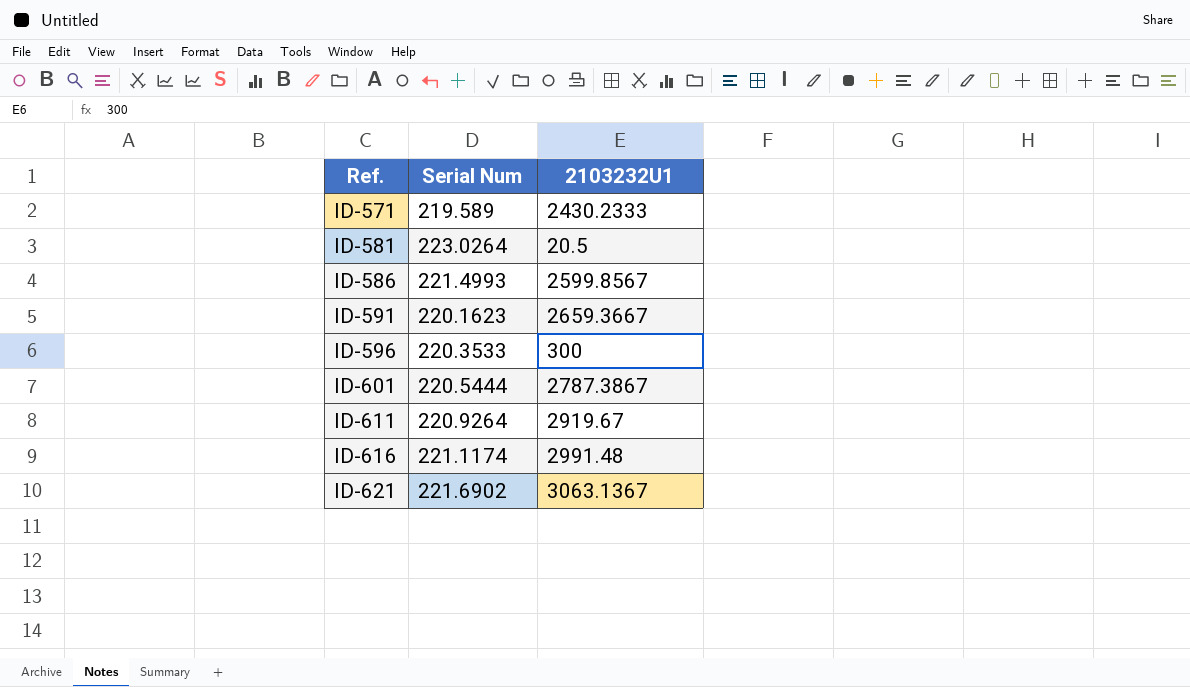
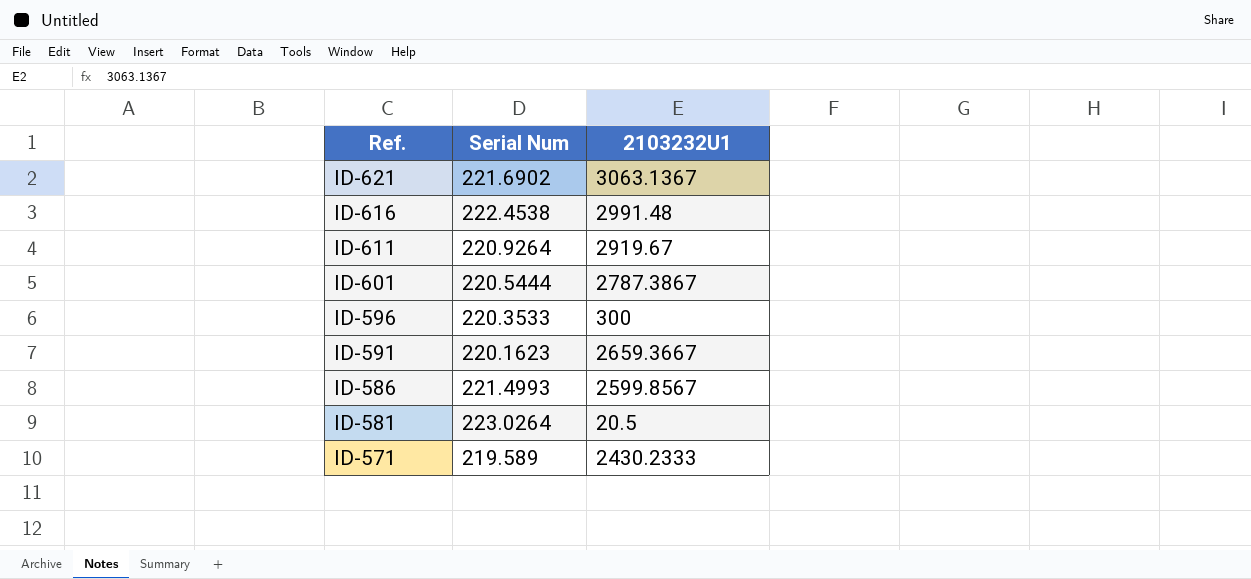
row order: Ref. ascending -> Ref. descending
ID-616 | Serial Num: 221.1174 -> 222.4538

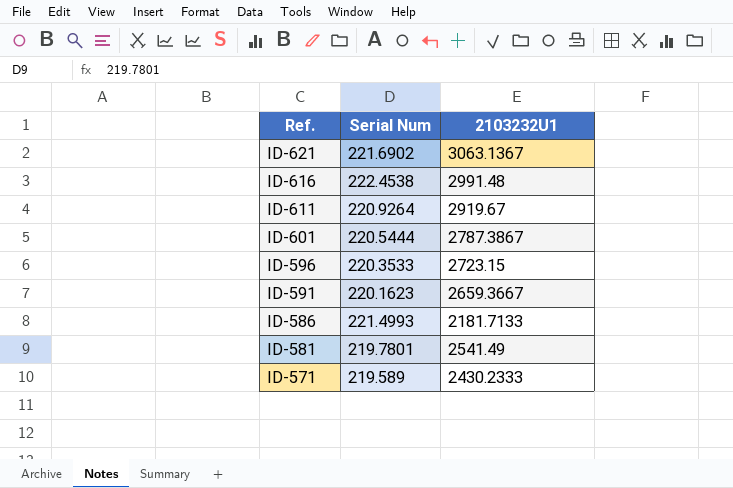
ID-596 | 2103232U1: 300 -> 2723.15
ID-586 | 2103232U1: 2599.8567 -> 2181.7133
ID-581 | Serial Num: 223.0264 -> 219.7801
ID-581 | 2103232U1: 20.5 -> 2541.49

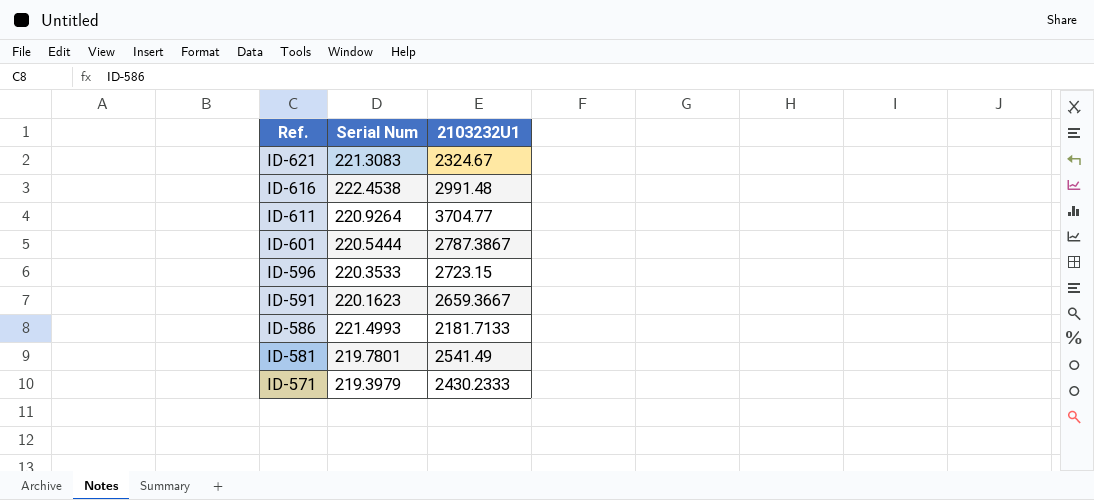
ID-621 | Serial Num: 221.6902 -> 221.3083
ID-621 | 2103232U1: 3063.1367 -> 2324.67
ID-611 | 2103232U1: 2919.67 -> 3704.77
ID-571 | Serial Num: 219.589 -> 219.3979

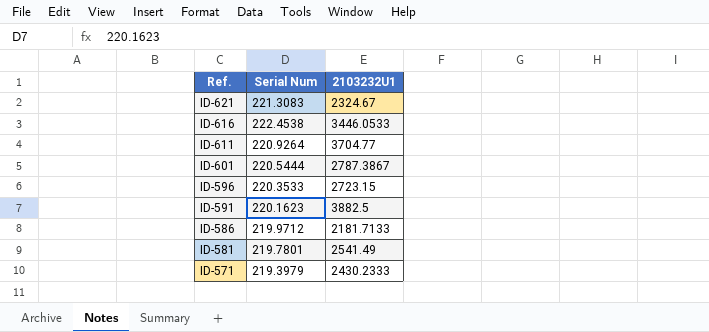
ID-616 | 2103232U1: 2991.48 -> 3446.0533
ID-591 | 2103232U1: 2659.3667 -> 3882.5
ID-586 | Serial Num: 221.4993 -> 219.9712

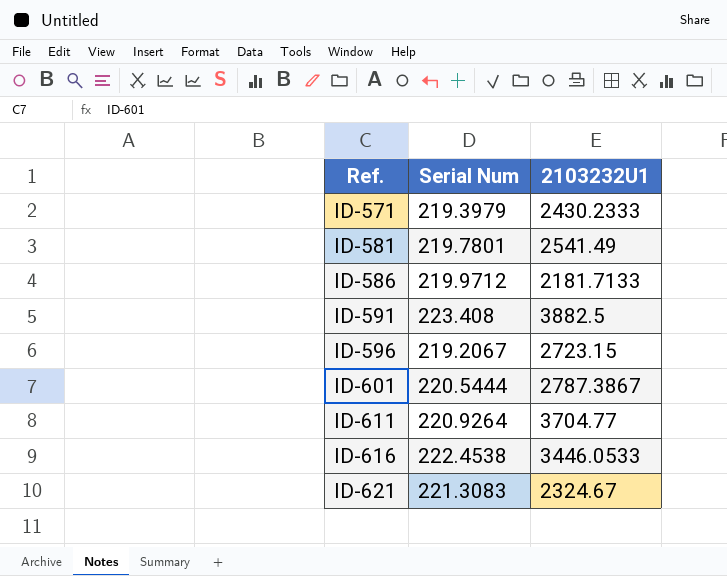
row order: Ref. descending -> Ref. ascending
ID-591 | Serial Num: 220.1623 -> 223.408
ID-596 | Serial Num: 220.3533 -> 219.2067

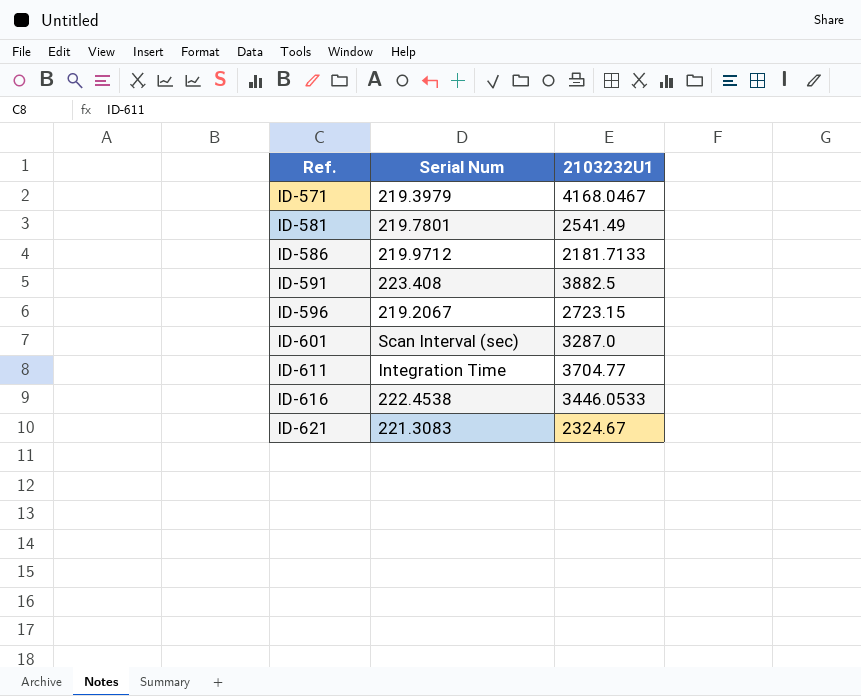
ID-571 | 2103232U1: 2430.2333 -> 4168.0467
ID-601 | Serial Num: 220.5444 -> Scan Interval (sec)
ID-601 | 2103232U1: 2787.3867 -> 3287.0
ID-611 | Serial Num: 220.9264 -> Integration Time

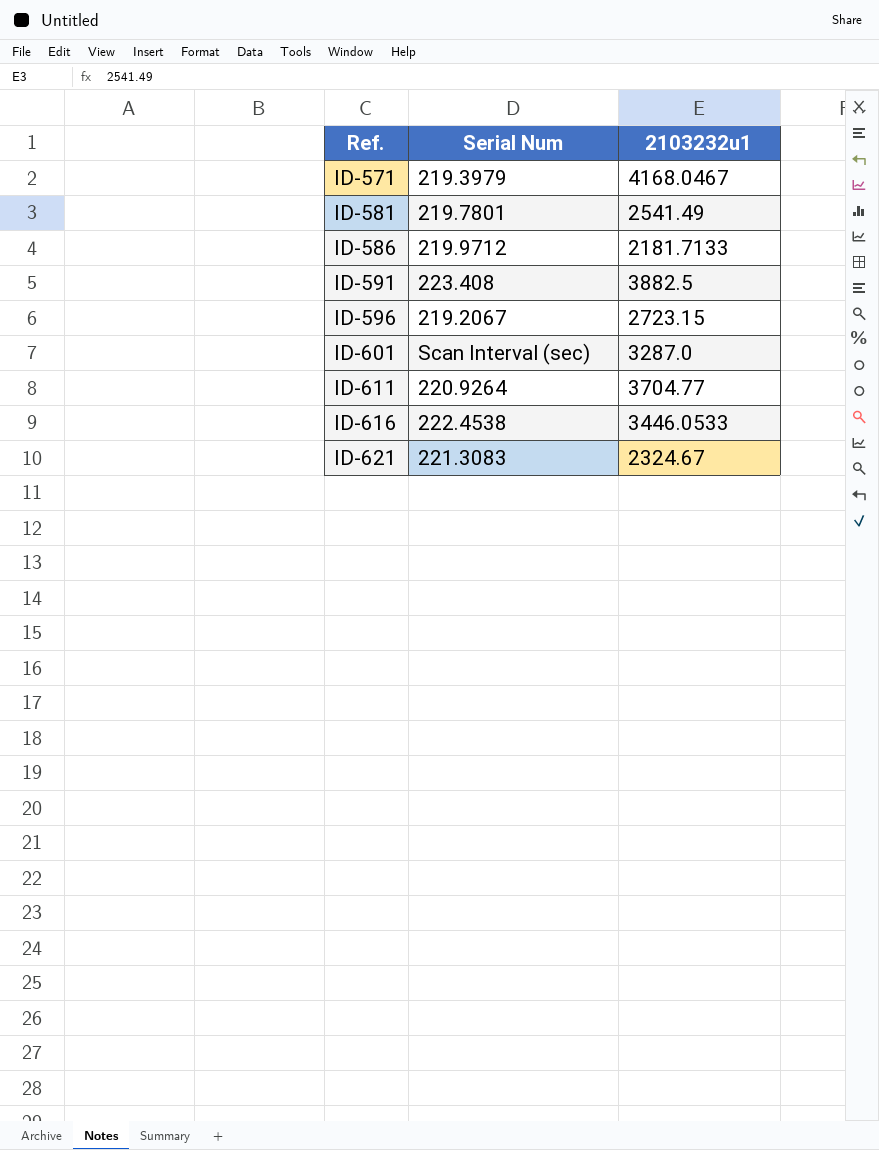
column name: 2103232U1 -> 2103232u1
ID-611 | Serial Num: Integration Time -> 220.9264

